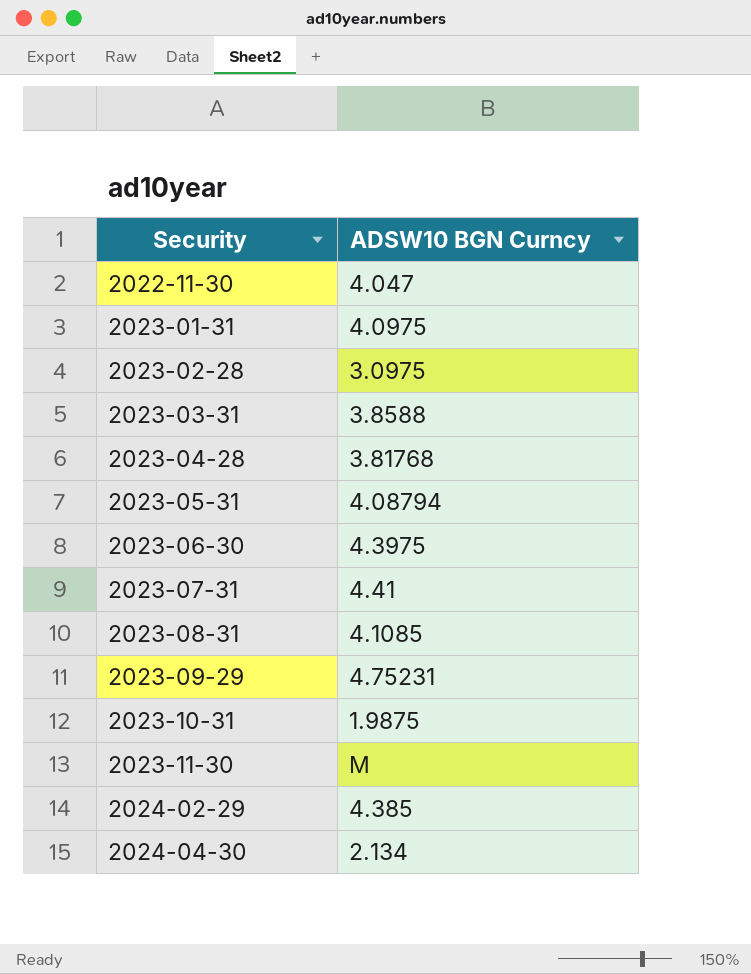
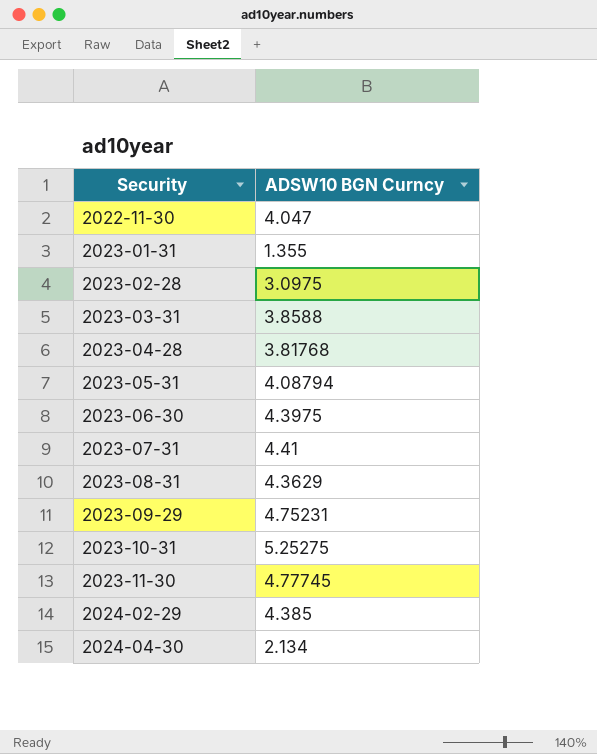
2023-01-31 | ADSW10 BGN Curncy: 4.0975 -> 1.355
2023-08-31 | ADSW10 BGN Curncy: 4.1085 -> 4.3629
2023-10-31 | ADSW10 BGN Curncy: 1.9875 -> 5.25275
2023-11-30 | ADSW10 BGN Curncy: M -> 4.77745

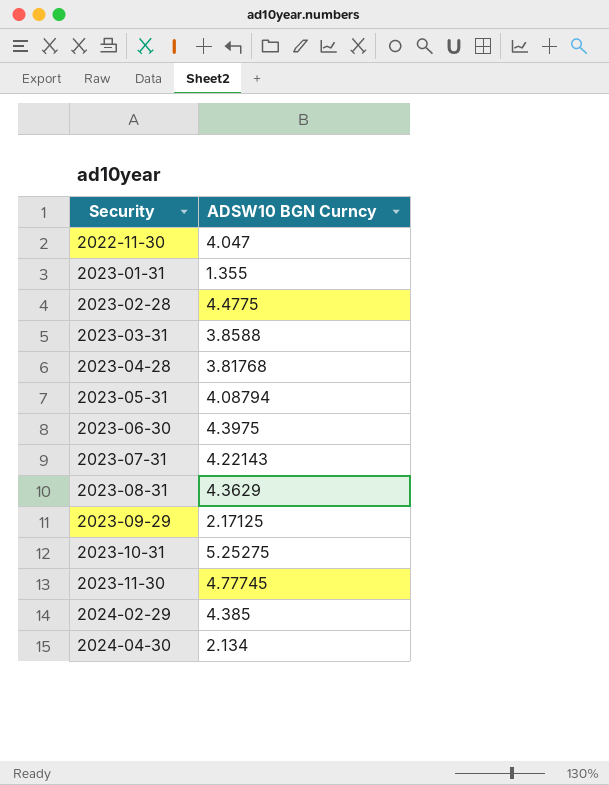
2023-02-28 | ADSW10 BGN Curncy: 3.0975 -> 4.4775
2023-07-31 | ADSW10 BGN Curncy: 4.41 -> 4.22143
2023-09-29 | ADSW10 BGN Curncy: 4.75231 -> 2.17125

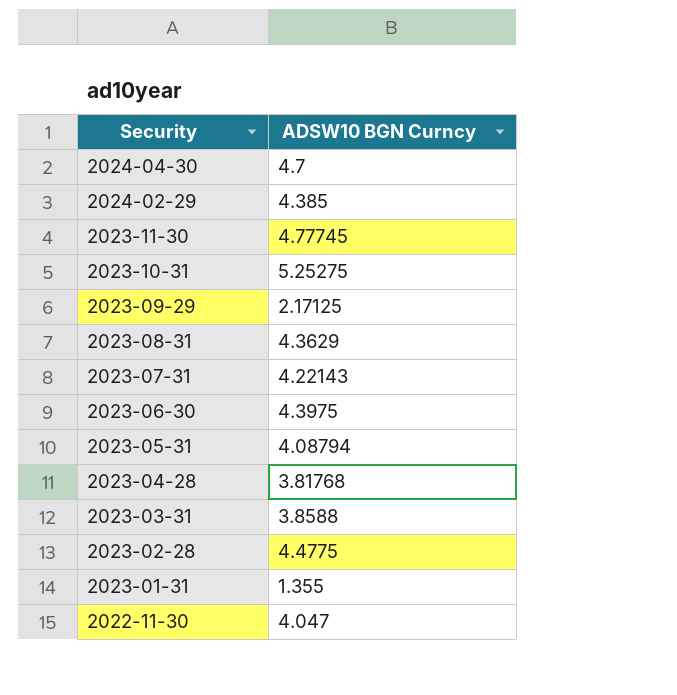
row order: Security ascending -> Security descending
2024-04-30 | ADSW10 BGN Curncy: 2.134 -> 4.7

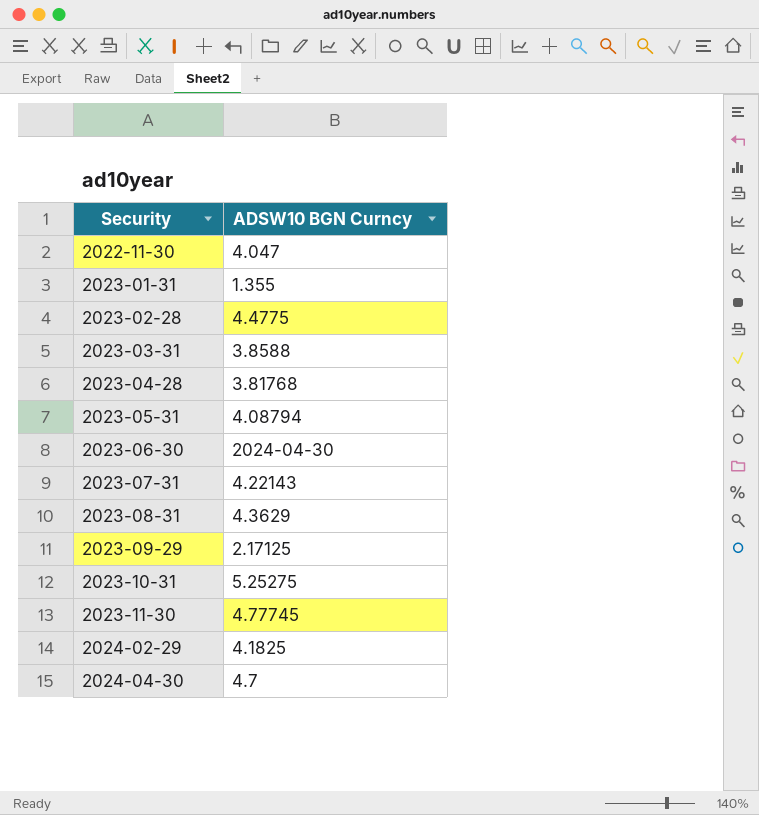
row order: Security descending -> Security ascending
2023-06-30 | ADSW10 BGN Curncy: 4.3975 -> 2024-04-30
2024-02-29 | ADSW10 BGN Curncy: 4.385 -> 4.1825

